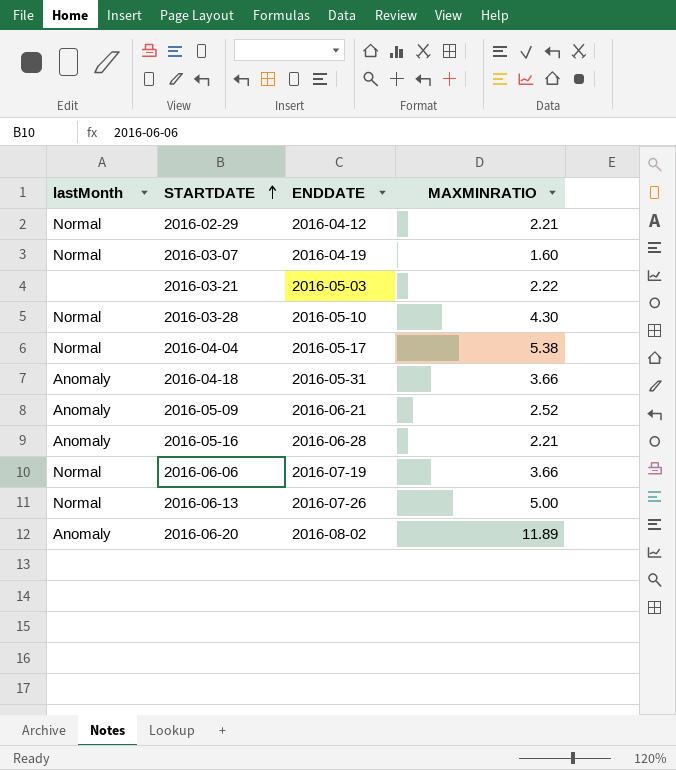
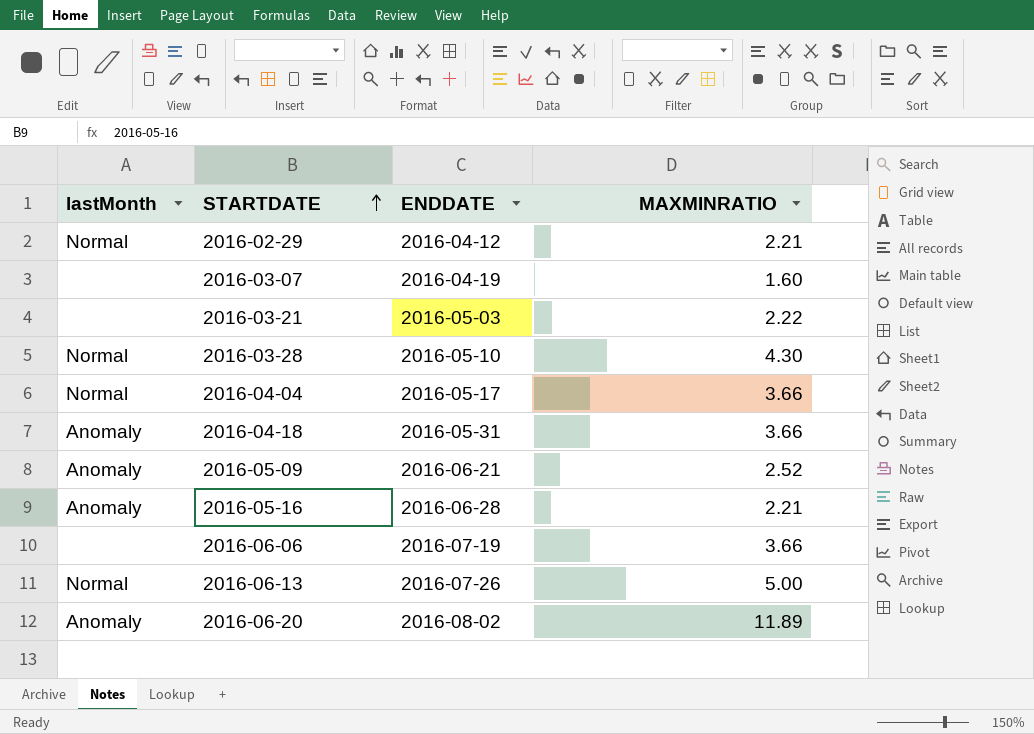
2016-03-07 | lastMonth: Normal -> none
2016-04-04 | MAXMINRATIO: 5.38 -> 3.66
2016-06-06 | lastMonth: Normal -> none

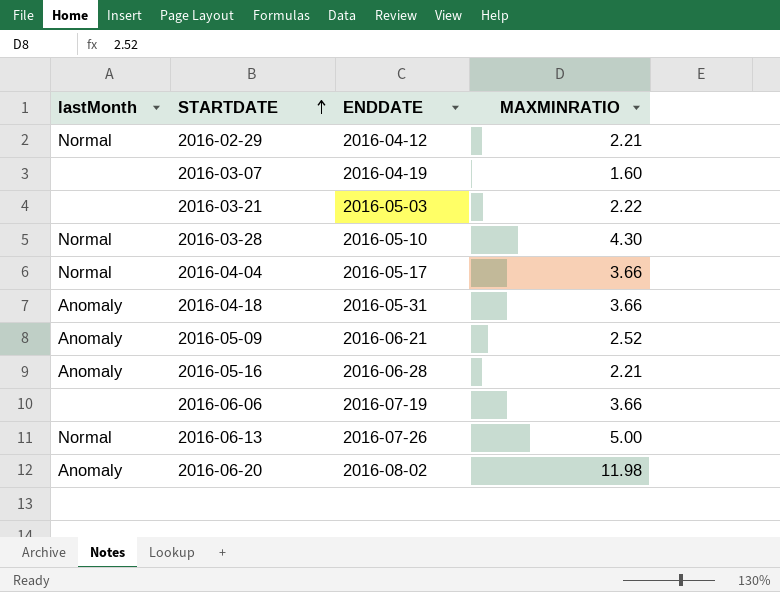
2016-06-20 | MAXMINRATIO: 11.89 -> 11.98

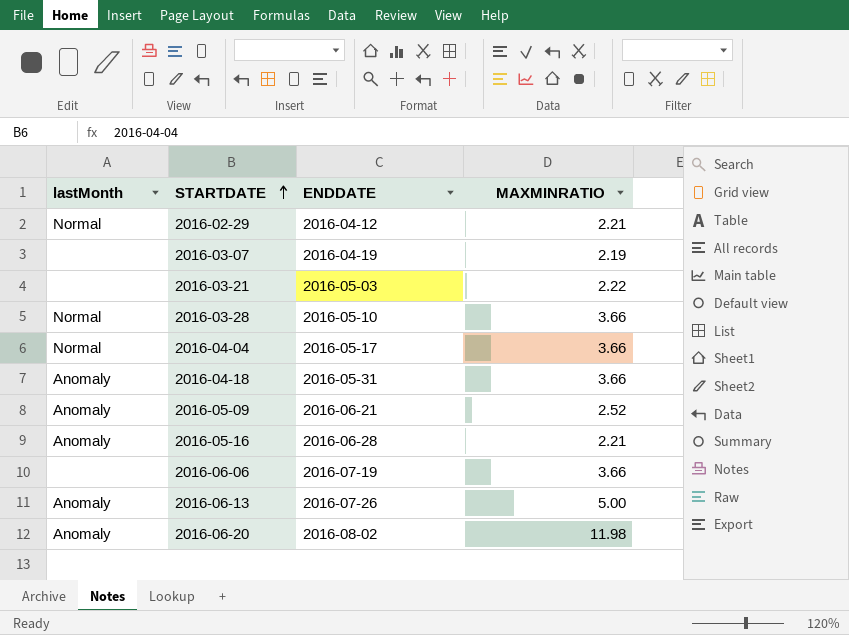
2016-03-07 | MAXMINRATIO: 1.60 -> 2.19
2016-03-28 | MAXMINRATIO: 4.30 -> 3.66
2016-06-13 | lastMonth: Normal -> Anomaly

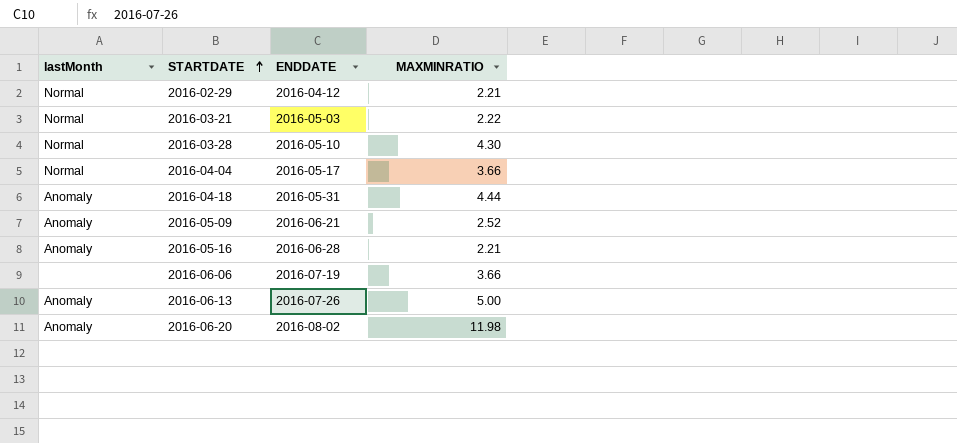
row 2016-03-07: none | 2016-04-19 | 2.19 -> none
2016-03-21 | lastMonth: none -> Normal
2016-03-28 | MAXMINRATIO: 3.66 -> 4.30
2016-04-18 | MAXMINRATIO: 3.66 -> 4.44

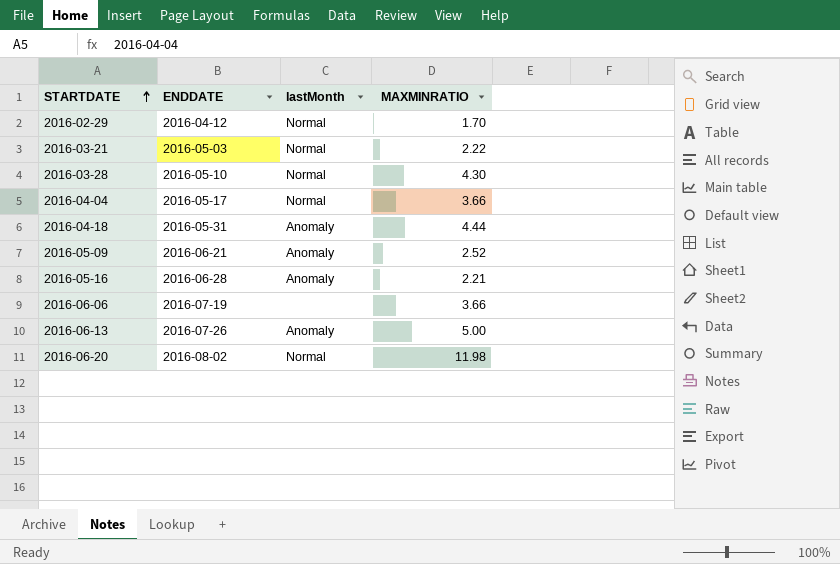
column lastMonth | position: 1 -> 3
2016-02-29 | MAXMINRATIO: 2.21 -> 1.70
2016-06-20 | lastMonth: Anomaly -> Normal

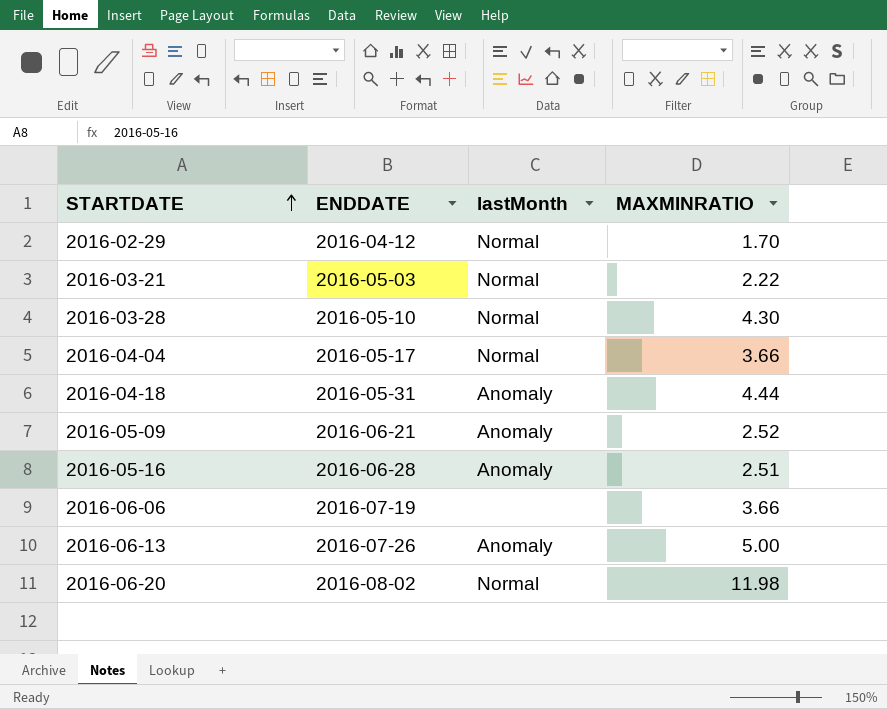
2016-05-16 | MAXMINRATIO: 2.21 -> 2.51

